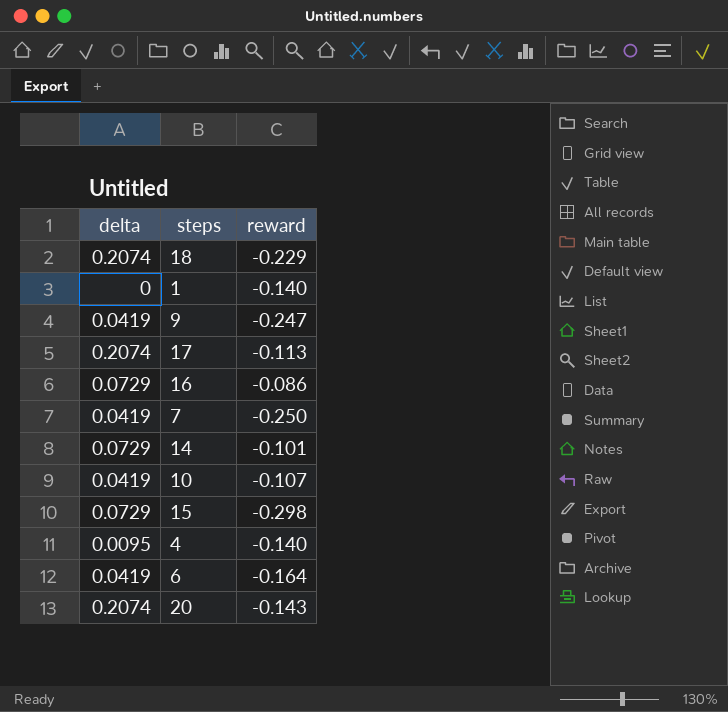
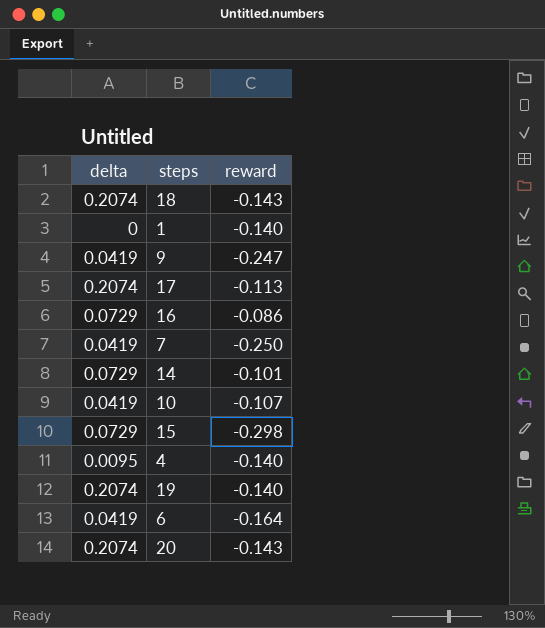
18 | reward: -0.229 -> -0.143
row 19: none -> 0.2074 | -0.140

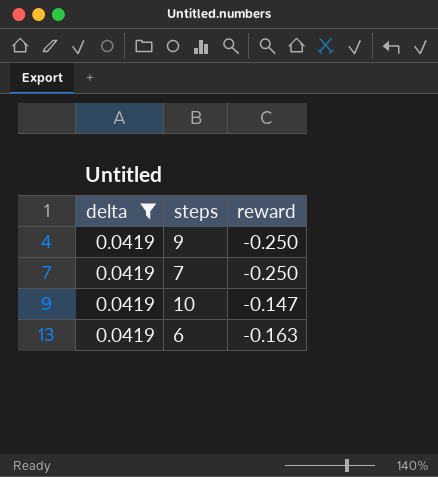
filter: none -> delta = 0.0419
9 | reward: -0.247 -> -0.250
10 | reward: -0.107 -> -0.147
6 | reward: -0.164 -> -0.163

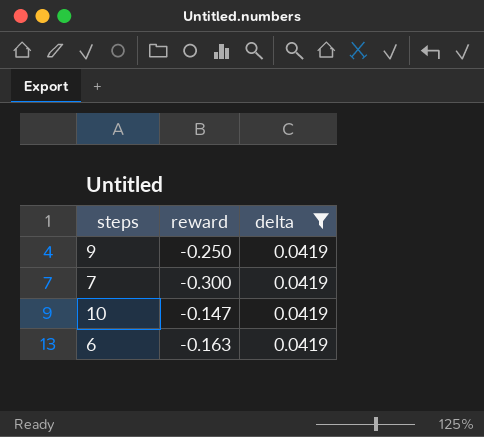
column delta | position: 1 -> 3
7 | reward: -0.250 -> -0.300

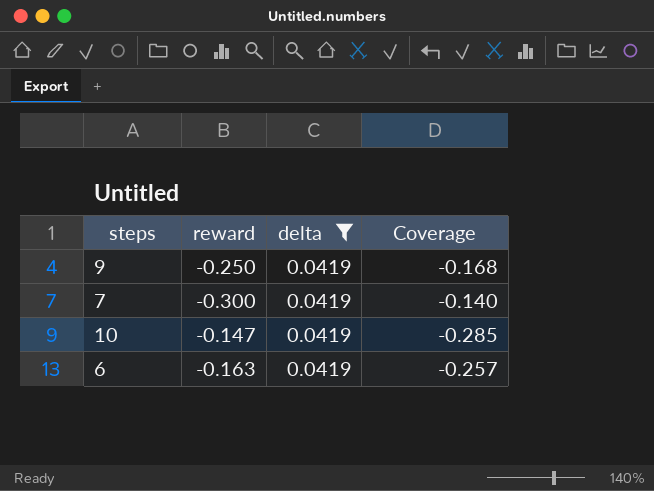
column Coverage | formula: none -> [delta] / [reward]

